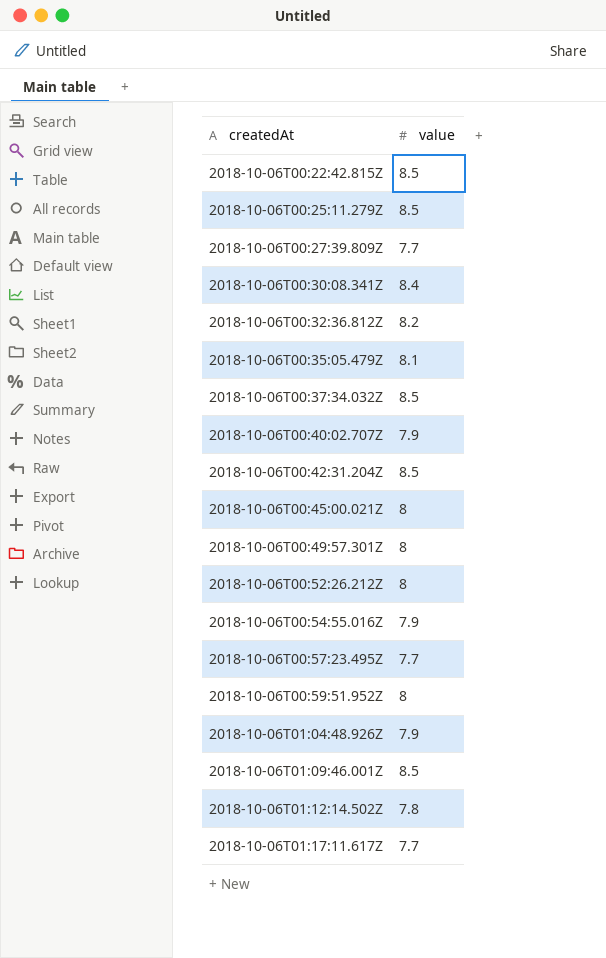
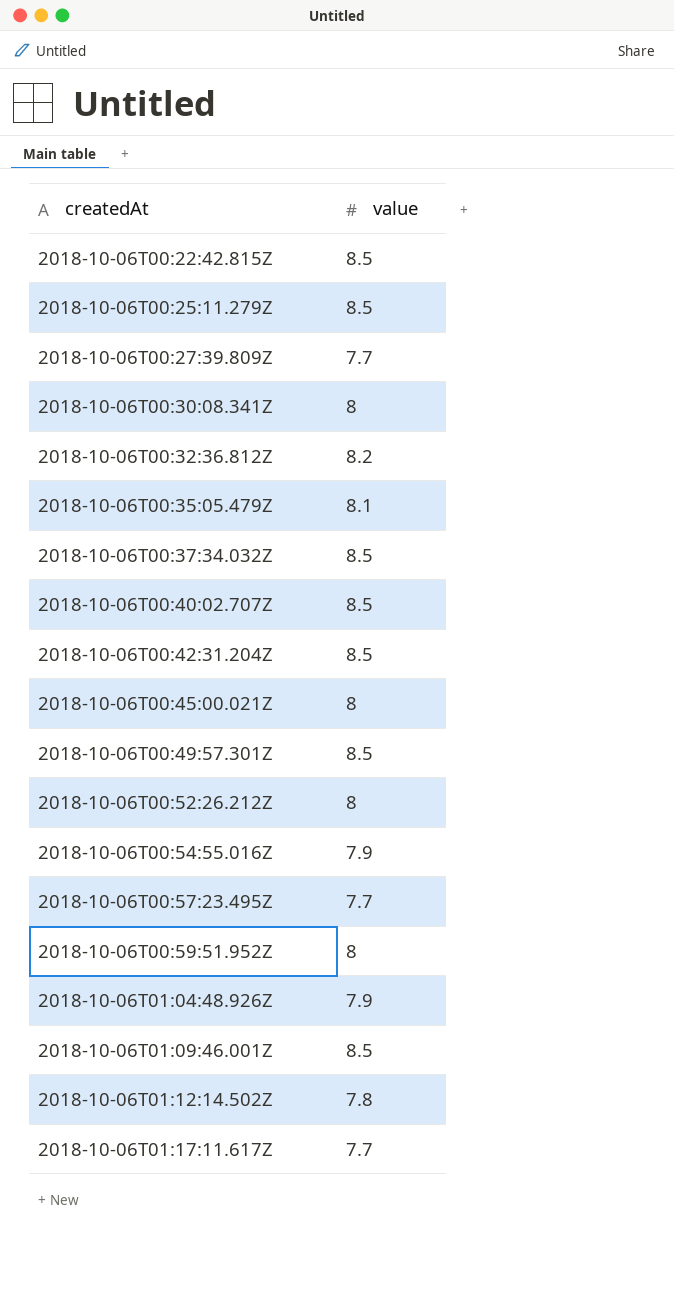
2018-10-06T00:30:08.341Z | value: 8.4 -> 8
2018-10-06T00:40:02.707Z | value: 7.9 -> 8.5
2018-10-06T00:49:57.301Z | value: 8 -> 8.5

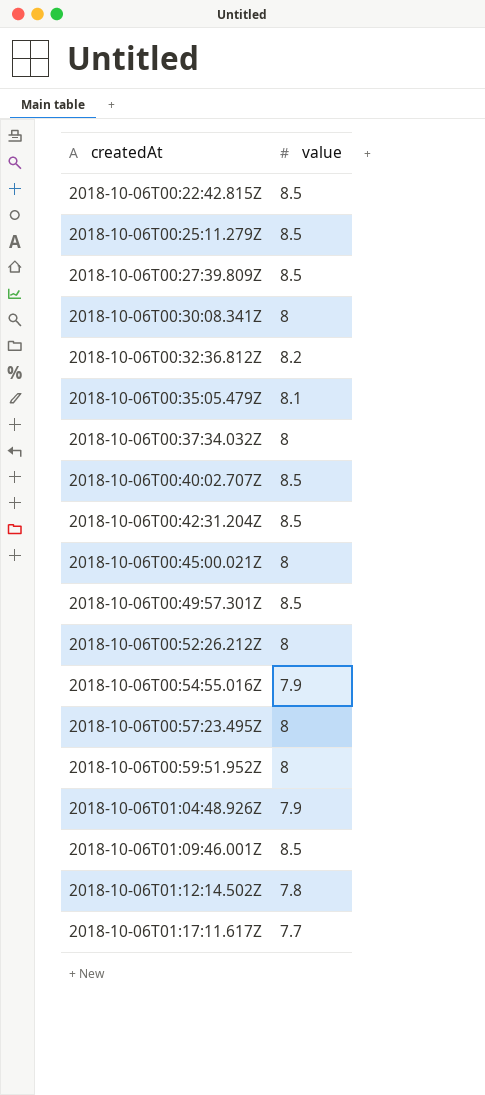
2018-10-06T00:27:39.809Z | value: 7.7 -> 8.5
2018-10-06T00:37:34.032Z | value: 8.5 -> 8
2018-10-06T00:57:23.495Z | value: 7.7 -> 8

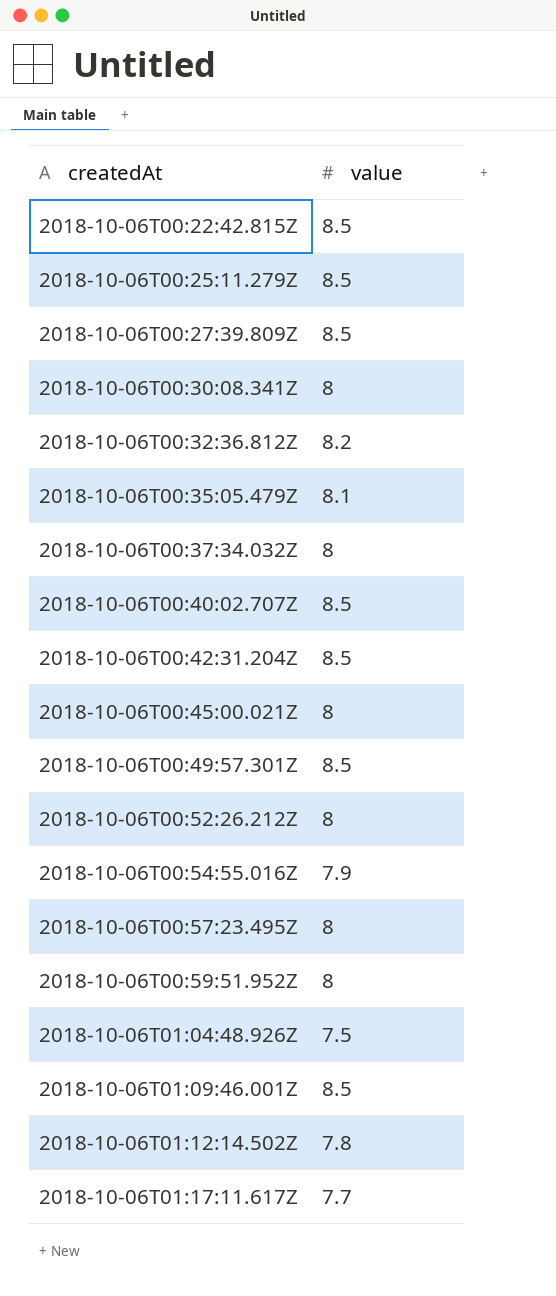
2018-10-06T01:04:48.926Z | value: 7.9 -> 7.5

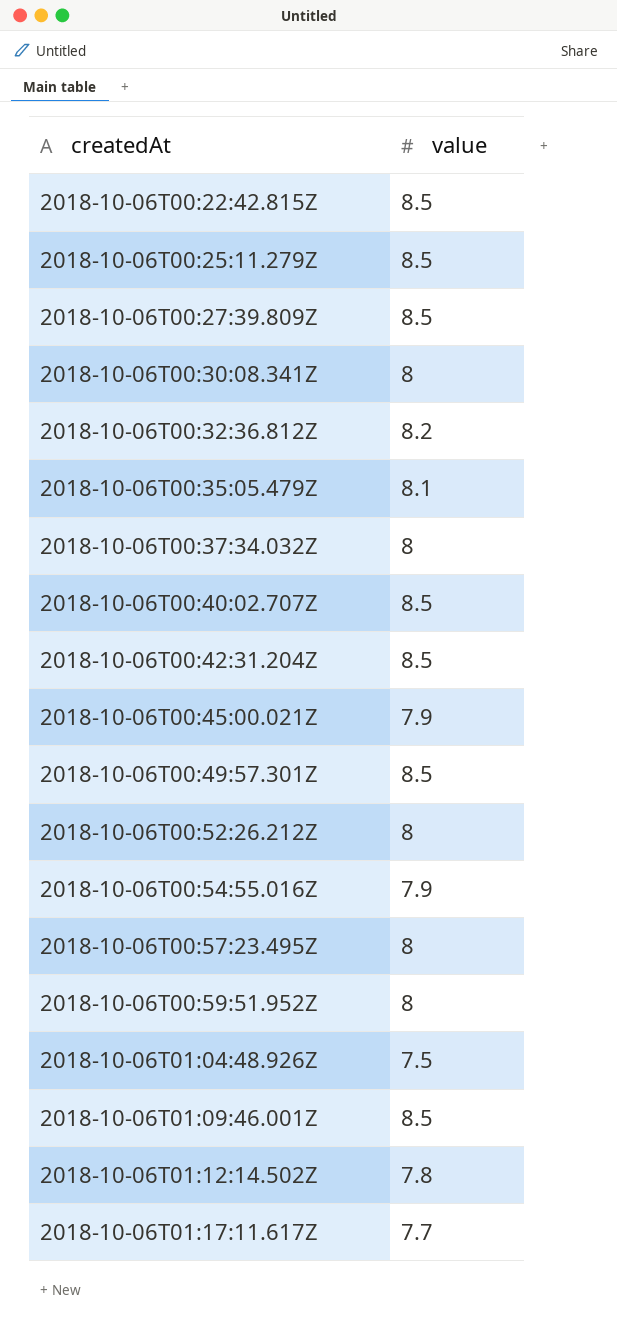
2018-10-06T00:45:00.021Z | value: 8 -> 7.9

